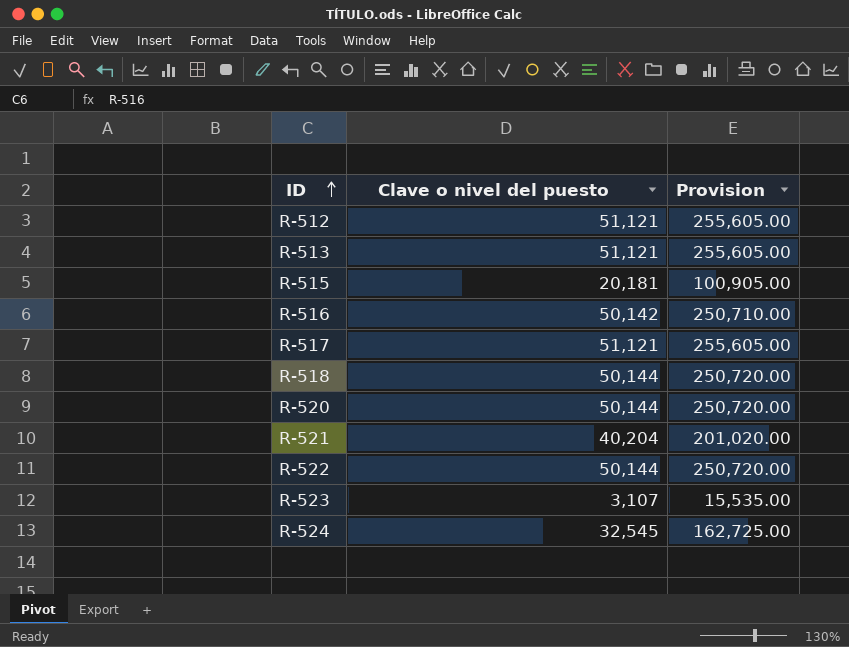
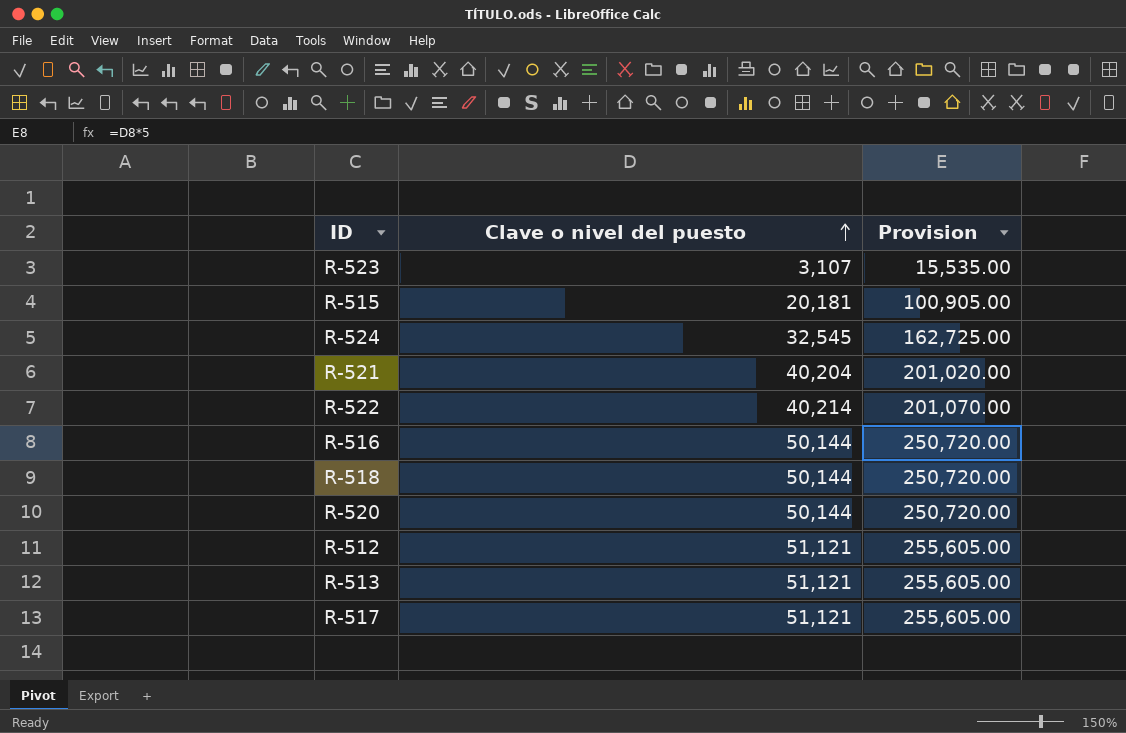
row order: ID ascending -> Clave o nivel del puesto ascending
R-522 | Clave o nivel del puesto: 50,144 -> 40,214
R-522 | Provision: 250,720.00 -> 201,070.00
R-516 | Clave o nivel del puesto: 50,142 -> 50,144
R-516 | Provision: 250,710.00 -> 250,720.00

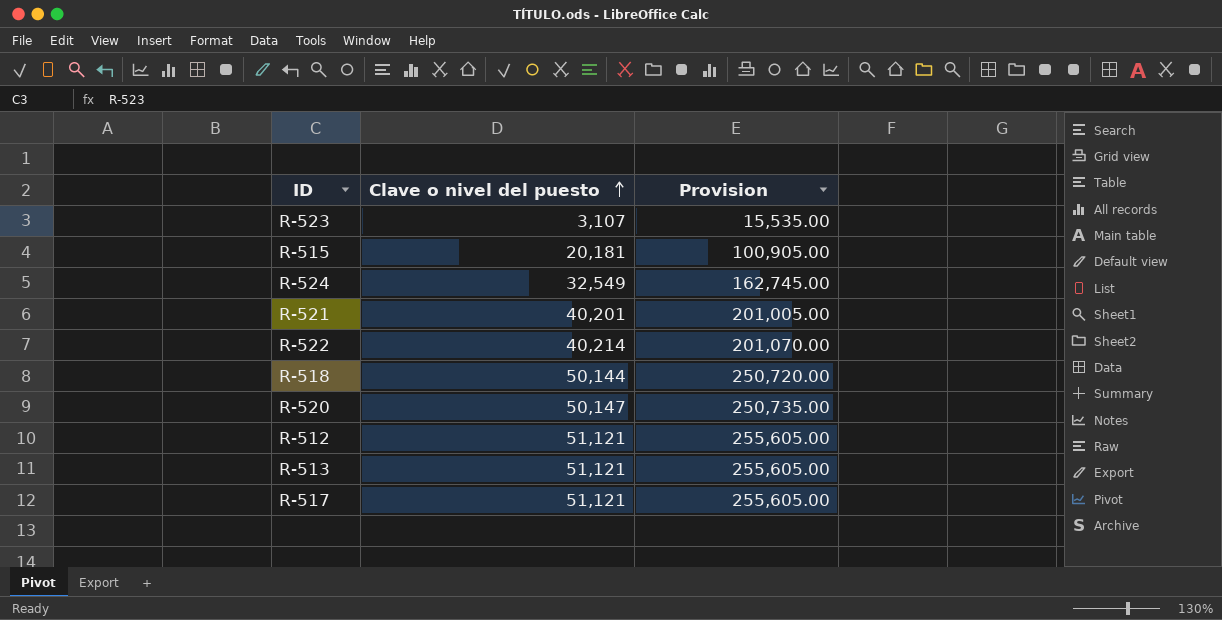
row R-516: 50,144 | 250,720.00 -> none
R-524 | Clave o nivel del puesto: 32,545 -> 32,549
R-524 | Provision: 162,725.00 -> 162,745.00
R-521 | Clave o nivel del puesto: 40,204 -> 40,201
R-521 | Provision: 201,020.00 -> 201,005.00
R-520 | Clave o nivel del puesto: 50,144 -> 50,147
R-520 | Provision: 250,720.00 -> 250,735.00

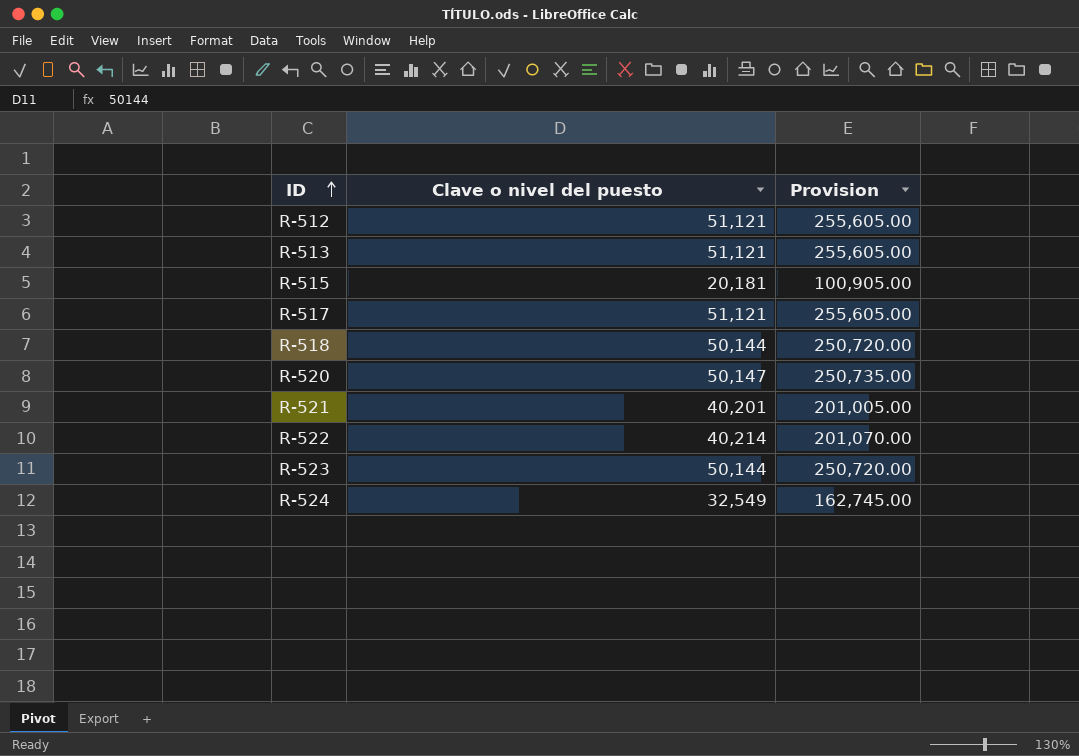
row order: Clave o nivel del puesto ascending -> ID ascending
R-523 | Clave o nivel del puesto: 3,107 -> 50,144
R-523 | Provision: 15,535.00 -> 250,720.00

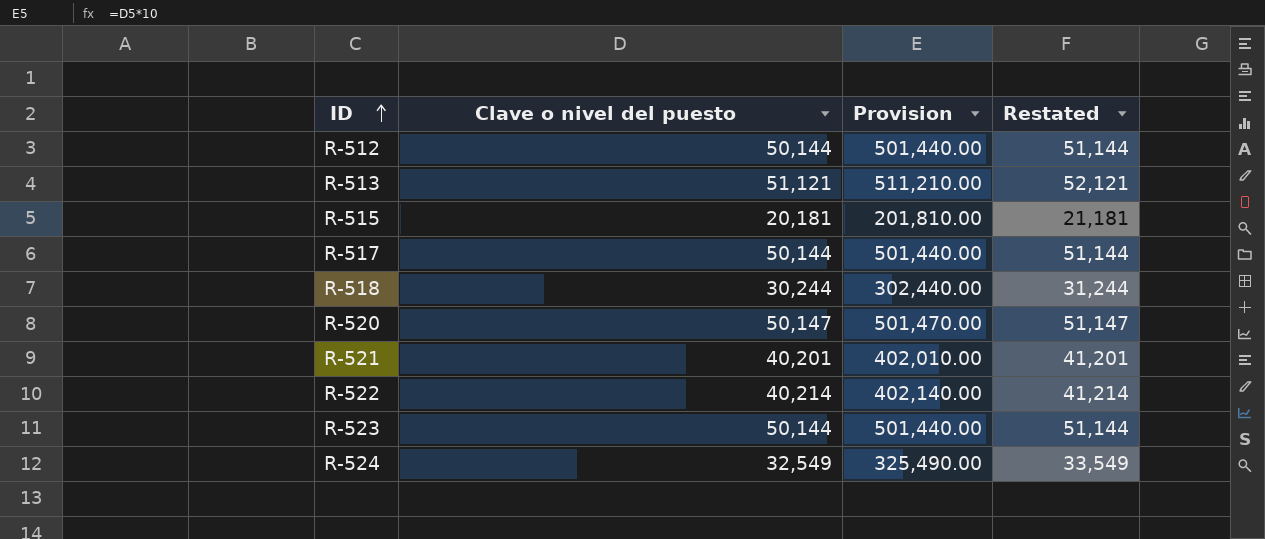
column Provision | formula: [Clave o nivel del puesto] * 5 -> [Clave o nivel del puesto] * 10
column Restated | formula: none -> [Clave o nivel del puesto] + 1000
R-512 | Clave o nivel del puesto: 51,121 -> 50,144
R-517 | Clave o nivel del puesto: 51,121 -> 50,144
R-518 | Clave o nivel del puesto: 50,144 -> 30,244

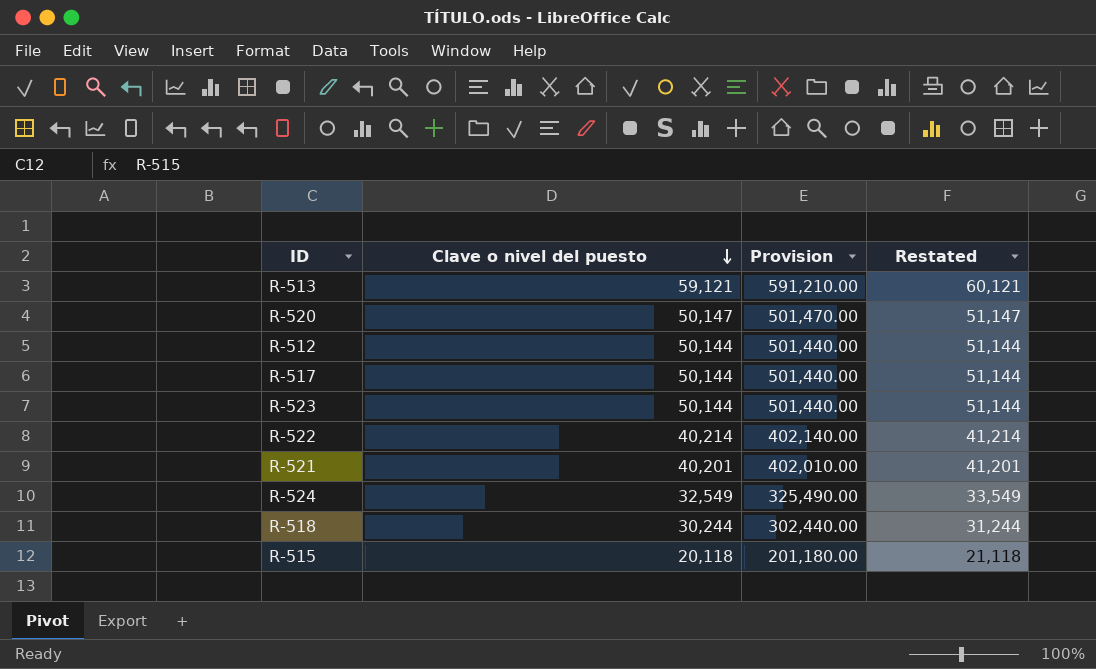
row order: ID ascending -> Clave o nivel del puesto descending
R-513 | Clave o nivel del puesto: 51,121 -> 59,121
R-513 | Provision: 511,210.00 -> 591,210.00
R-513 | Restated: 52,121 -> 60,121
R-515 | Clave o nivel del puesto: 20,181 -> 20,118
R-515 | Provision: 201,810.00 -> 201,180.00
R-515 | Restated: 21,181 -> 21,118

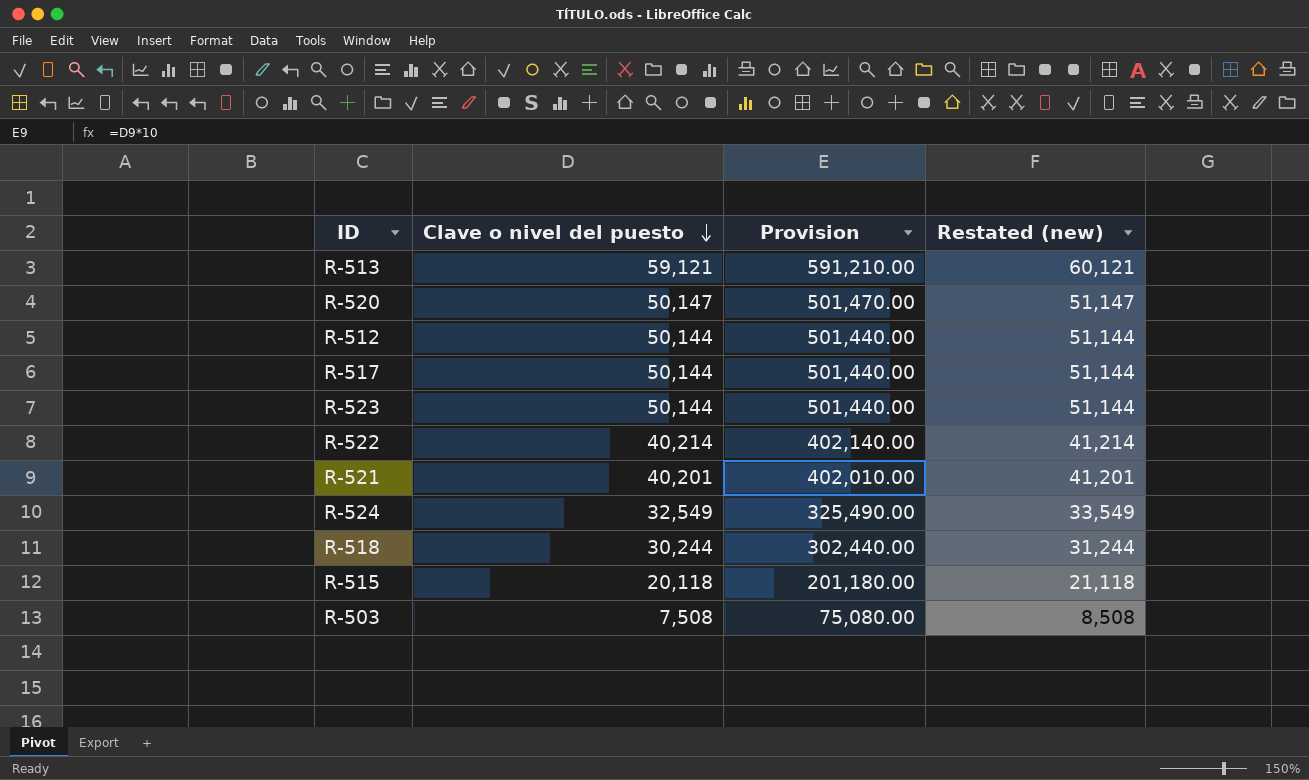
column name: Restated -> Restated (new)
row R-503: none -> 7,508 | 75,080.00 | 8,508

